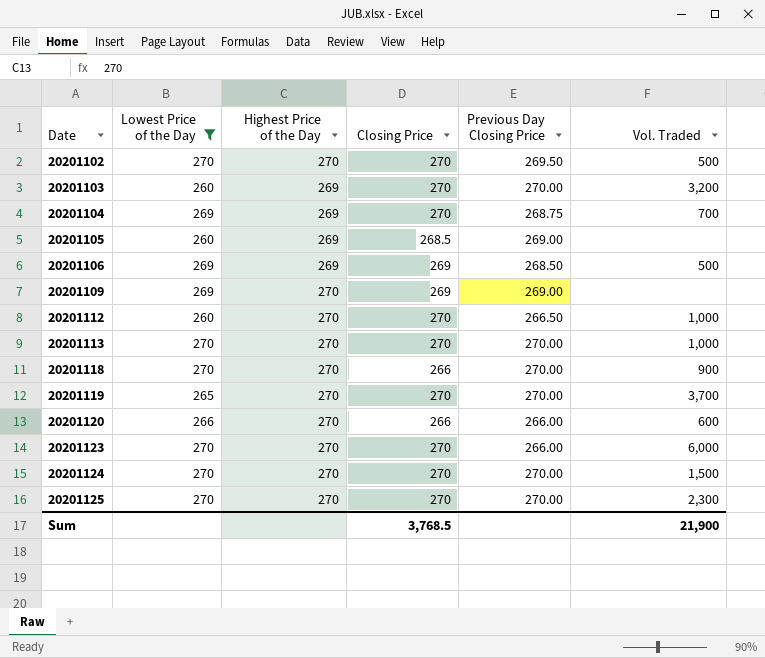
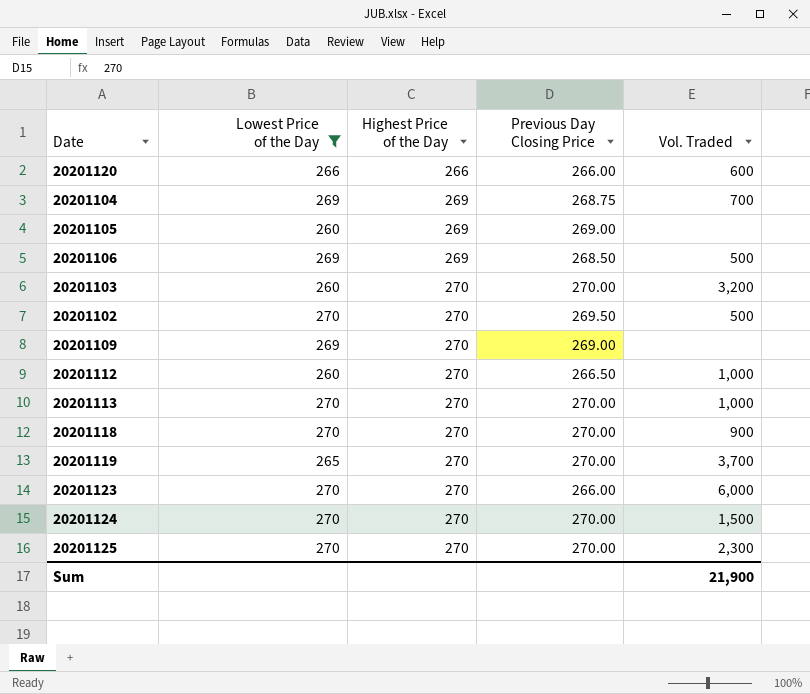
row order: Date ascending -> Highest Price of the Day ascending
column Closing Price | position: 4 -> none
20201120 | Highest Price of the Day: 270 -> 266
20201103 | Highest Price of the Day: 269 -> 270

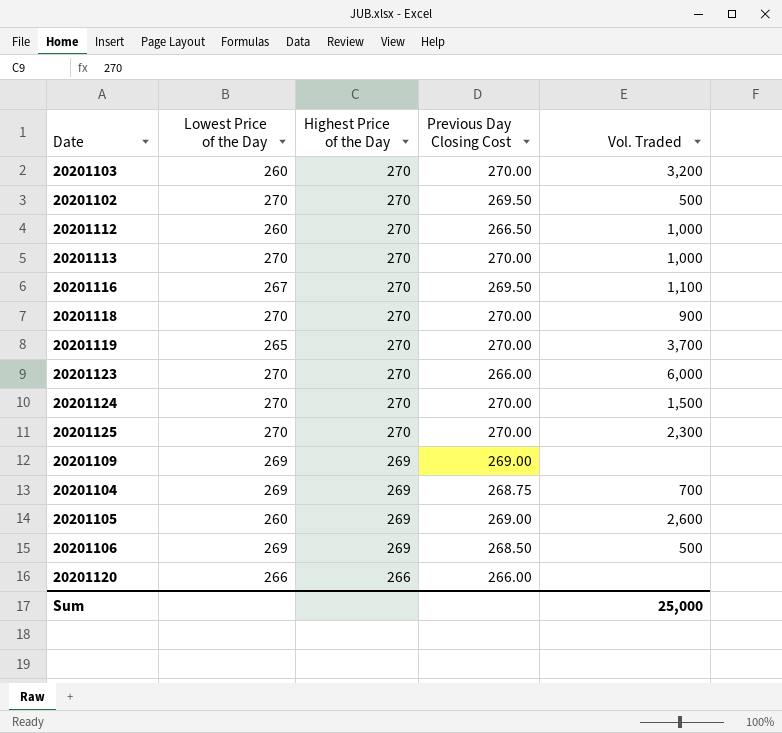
filter: Lowest Price of the Day != 267 -> none
row order: Highest Price of the Day ascending -> Highest Price of the Day descending
column name: Previous Day Closing Price -> Previous Day Closing Cost
20201109 | Highest Price of the Day: 270 -> 269
20201105 | Vol. Traded: none -> 2,600
20201120 | Vol. Traded: 600 -> none
Sum | Vol. Traded: 21,900 -> 25,000

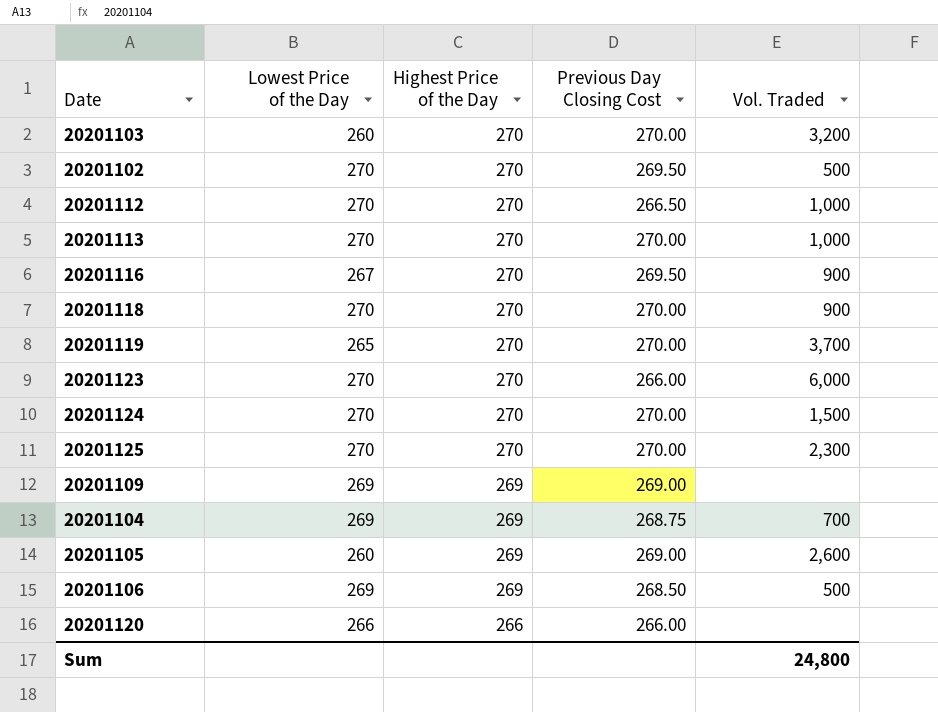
20201112 | Lowest Price of the Day: 260 -> 270
20201116 | Vol. Traded: 1,100 -> 900
Sum | Vol. Traded: 25,000 -> 24,800

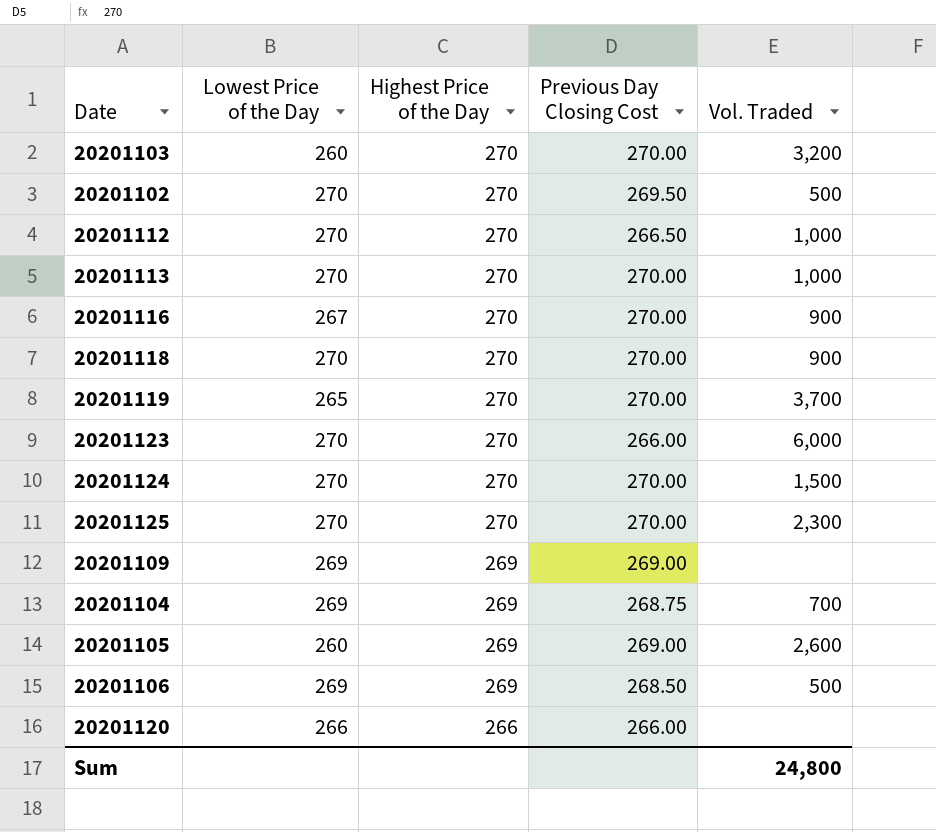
20201116 | Previous Day Closing Cost: 269.50 -> 270.00

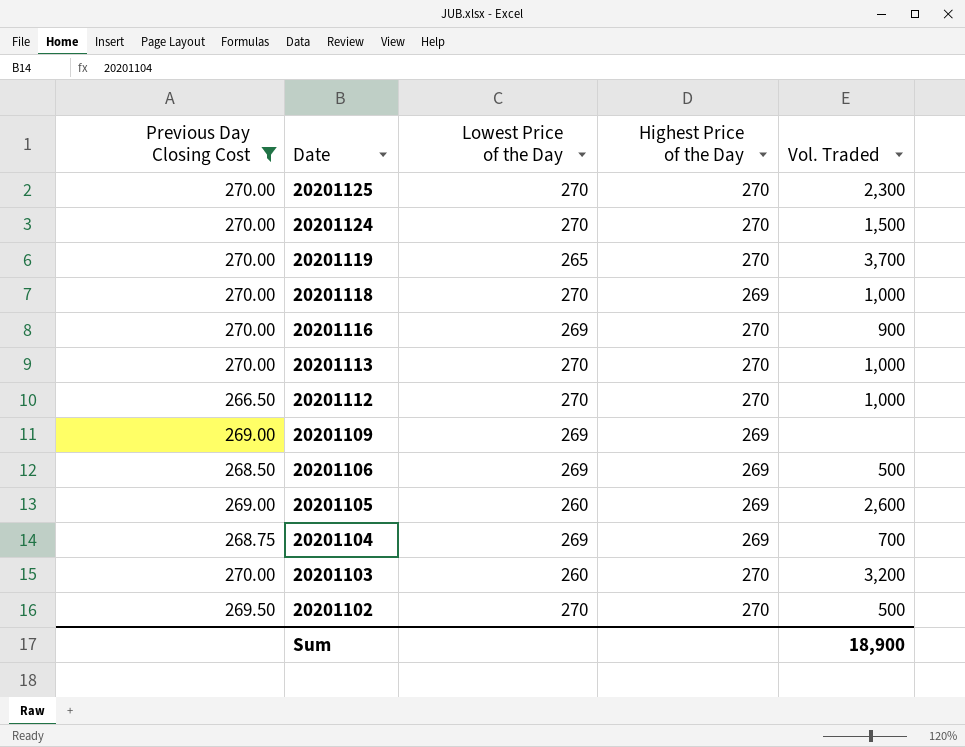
filter: none -> Previous Day Closing Cost != 266.00
row order: Highest Price of the Day descending -> Date descending
column Previous Day Closing Cost | position: 4 -> 1
20201118 | Highest Price of the Day: 270 -> 269
20201118 | Vol. Traded: 900 -> 1,000
20201116 | Lowest Price of the Day: 267 -> 269
Sum | Vol. Traded: 24,800 -> 18,900

